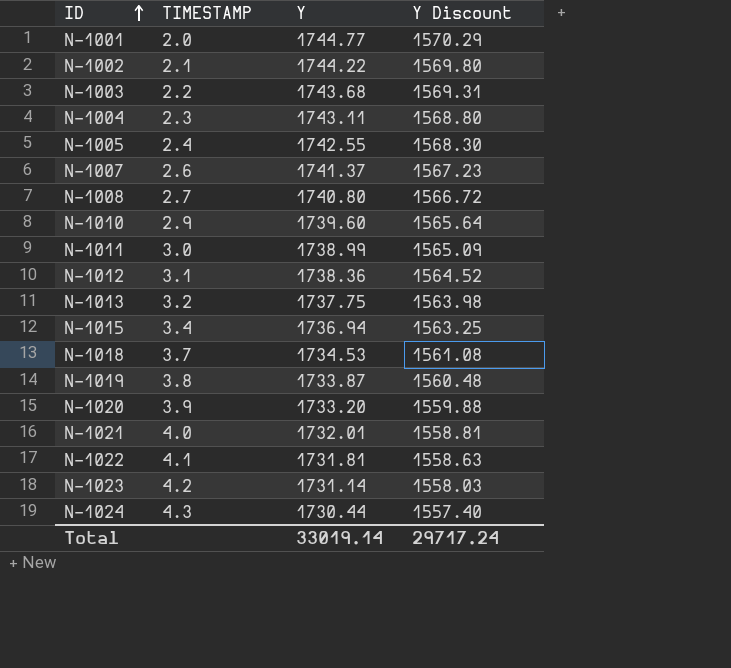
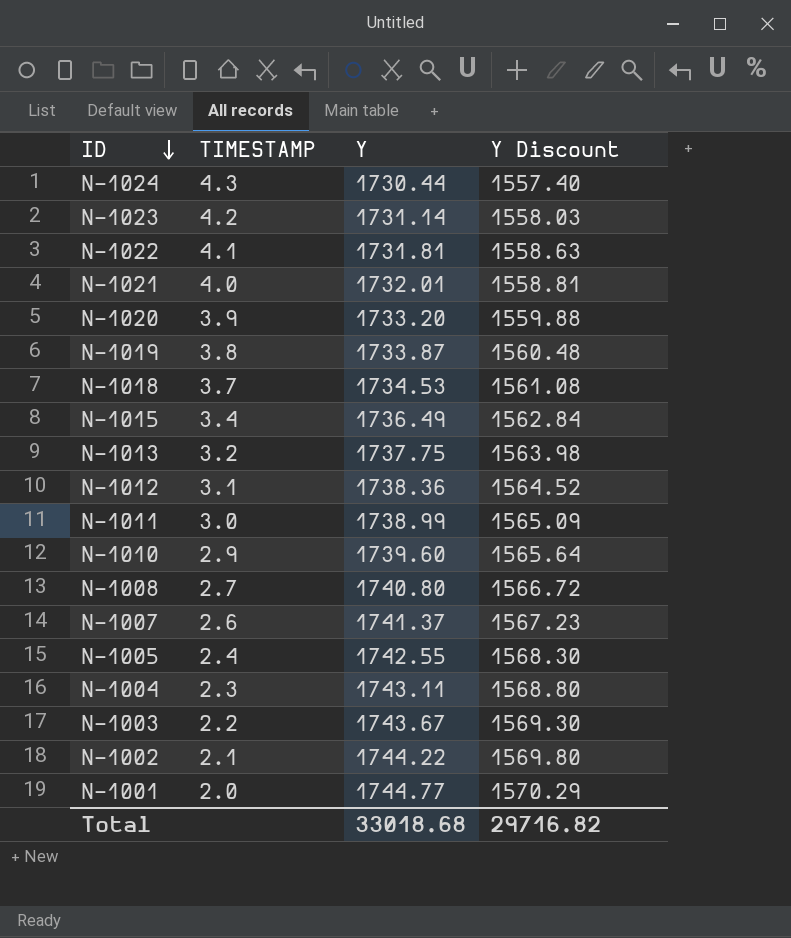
row order: ID ascending -> ID descending
N-1015 | Y: 1736.94 -> 1736.49
N-1015 | Y Discount: 1563.25 -> 1562.84
N-1003 | Y: 1743.68 -> 1743.67
N-1003 | Y Discount: 1569.31 -> 1569.30
Total | Y: 33019.14 -> 33018.68
Total | Y Discount: 29717.24 -> 29716.82

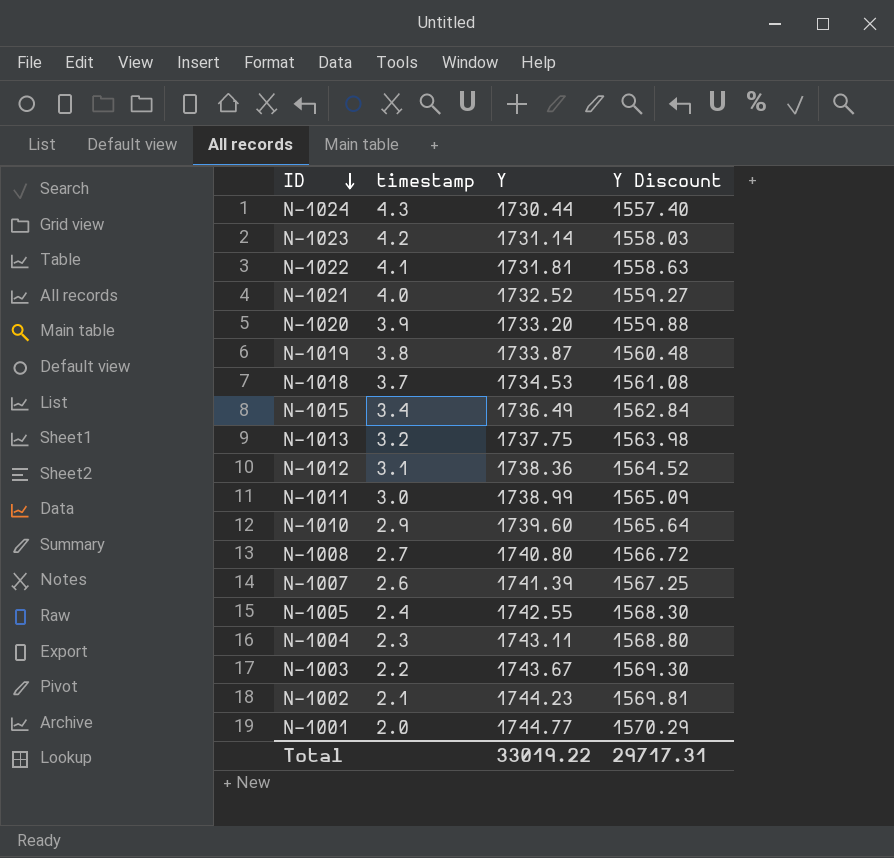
column name: TIMESTAMP -> timestamp
N-1021 | Y: 1732.01 -> 1732.52
N-1021 | Y Discount: 1558.81 -> 1559.27
N-1007 | Y: 1741.37 -> 1741.39
N-1007 | Y Discount: 1567.23 -> 1567.25
N-1002 | Y: 1744.22 -> 1744.23
N-1002 | Y Discount: 1569.80 -> 1569.81
Total | Y: 33018.68 -> 33019.22
Total | Y Discount: 29716.82 -> 29717.31

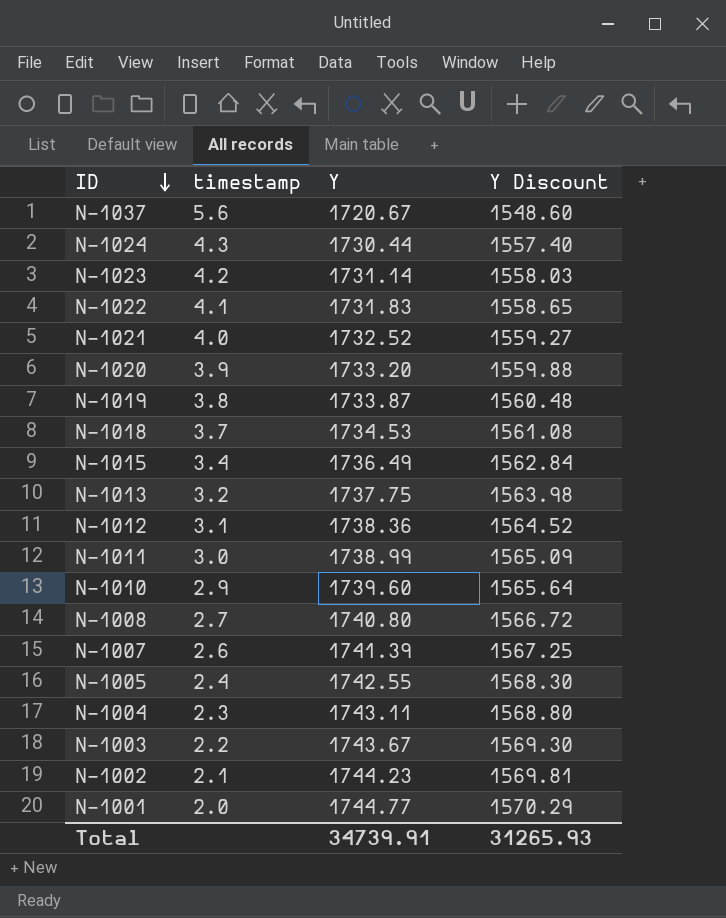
row N-1037: none -> 5.6 | 1720.67 | 1548.60
N-1022 | Y: 1731.81 -> 1731.83
N-1022 | Y Discount: 1558.63 -> 1558.65
Total | Y: 33019.22 -> 34739.91
Total | Y Discount: 29717.31 -> 31265.93

